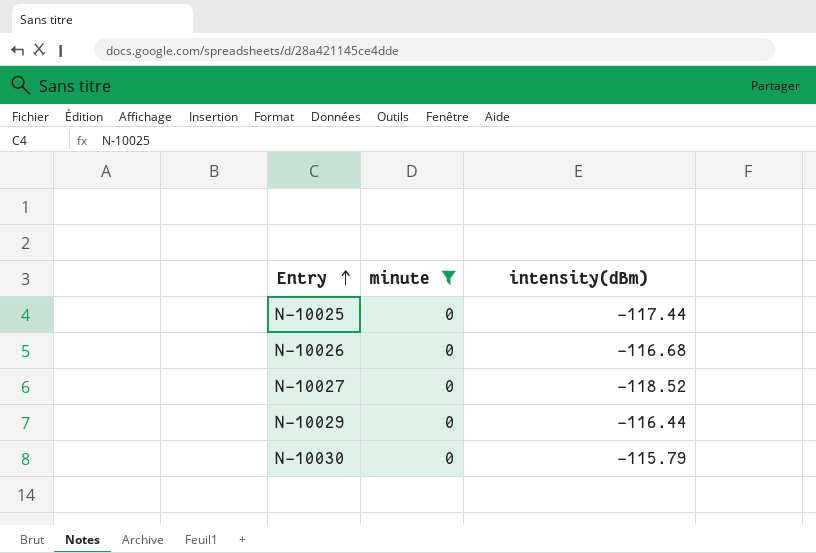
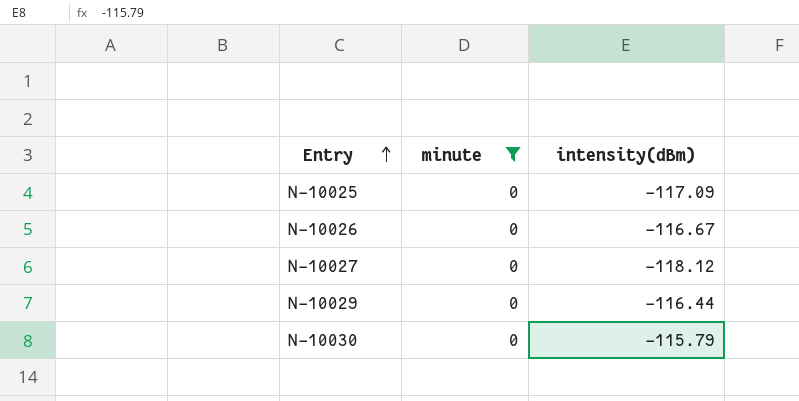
N-10025 | intensity(dBm): -117.44 -> -117.09
N-10026 | intensity(dBm): -116.68 -> -116.67
N-10027 | intensity(dBm): -118.52 -> -118.12

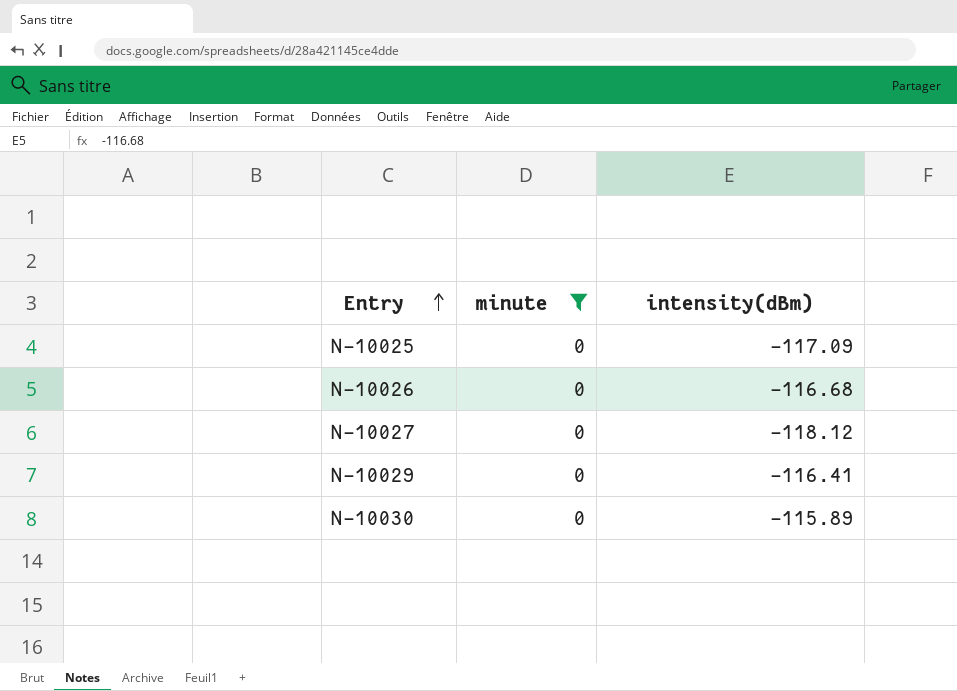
N-10026 | intensity(dBm): -116.67 -> -116.68
N-10029 | intensity(dBm): -116.44 -> -116.41
N-10030 | intensity(dBm): -115.79 -> -115.89

